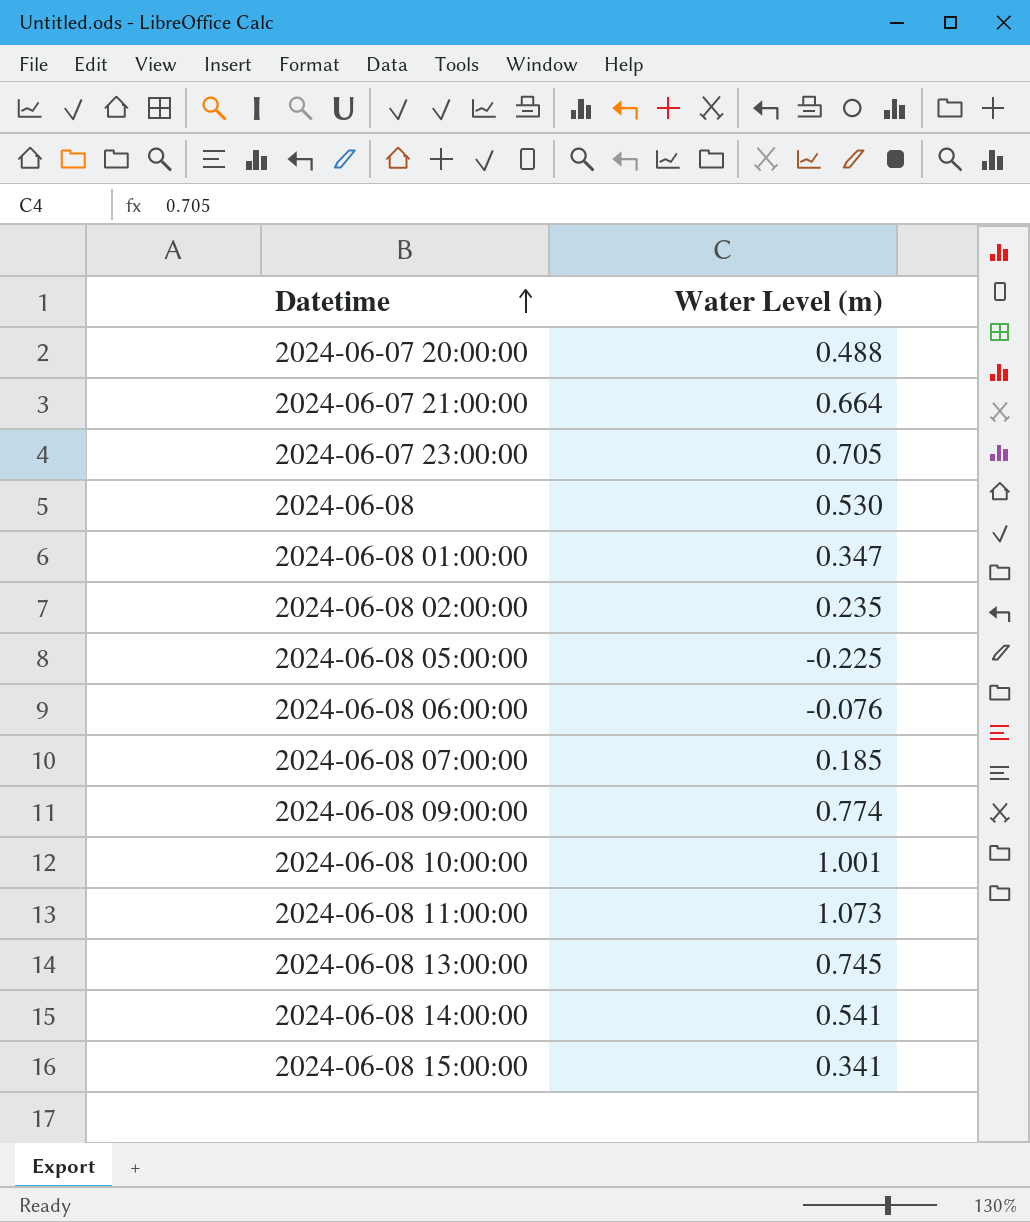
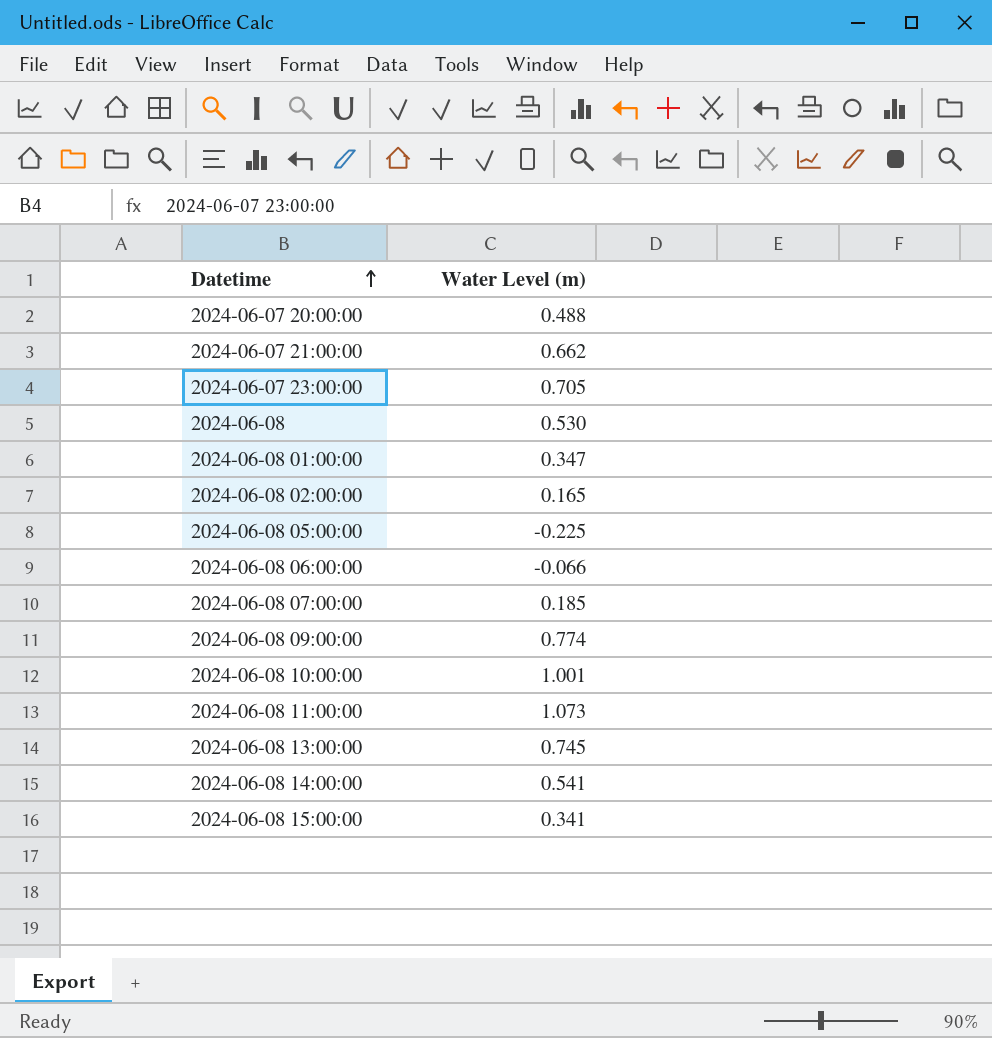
2024-06-07 21:00:00 | Water Level (m): 0.664 -> 0.662
2024-06-08 02:00:00 | Water Level (m): 0.235 -> 0.165
2024-06-08 06:00:00 | Water Level (m): -0.076 -> -0.066

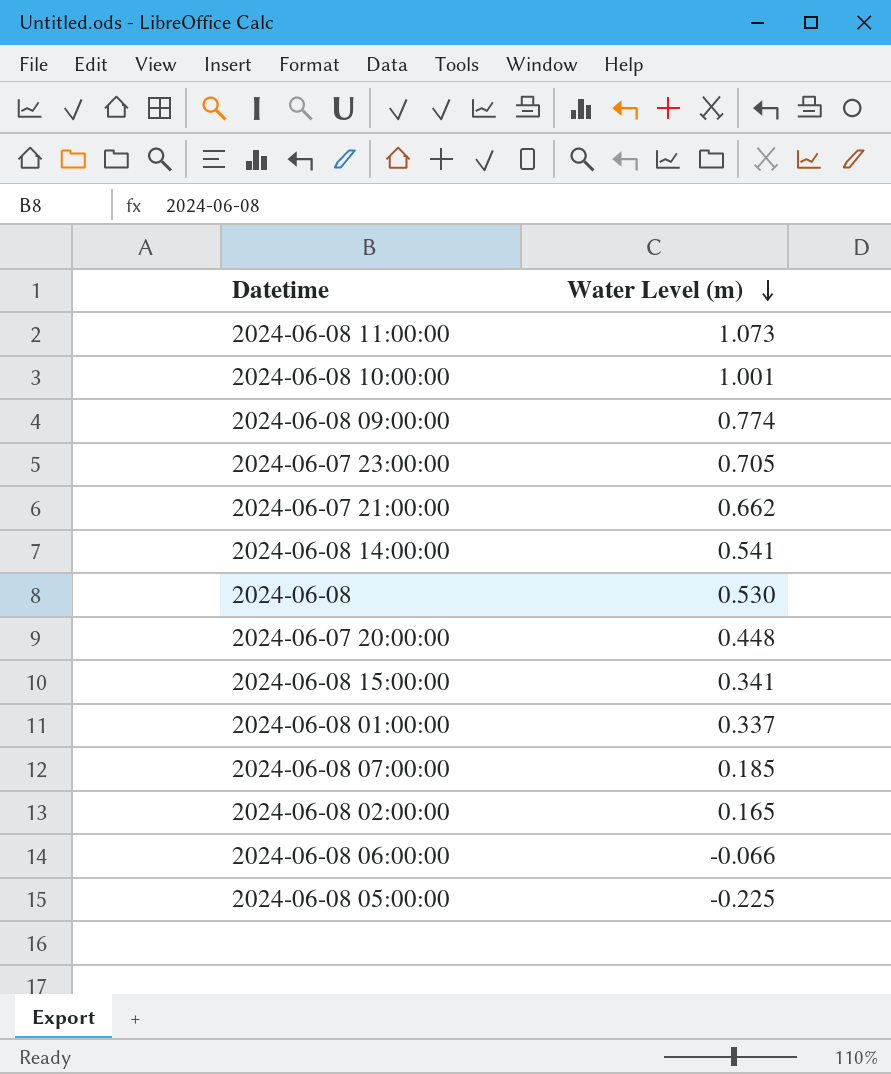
row order: Datetime ascending -> Water Level (m) descending
row 2024-06-08 13:00:00: 0.745 -> none
2024-06-07 20:00:00 | Water Level (m): 0.488 -> 0.448
2024-06-08 01:00:00 | Water Level (m): 0.347 -> 0.337

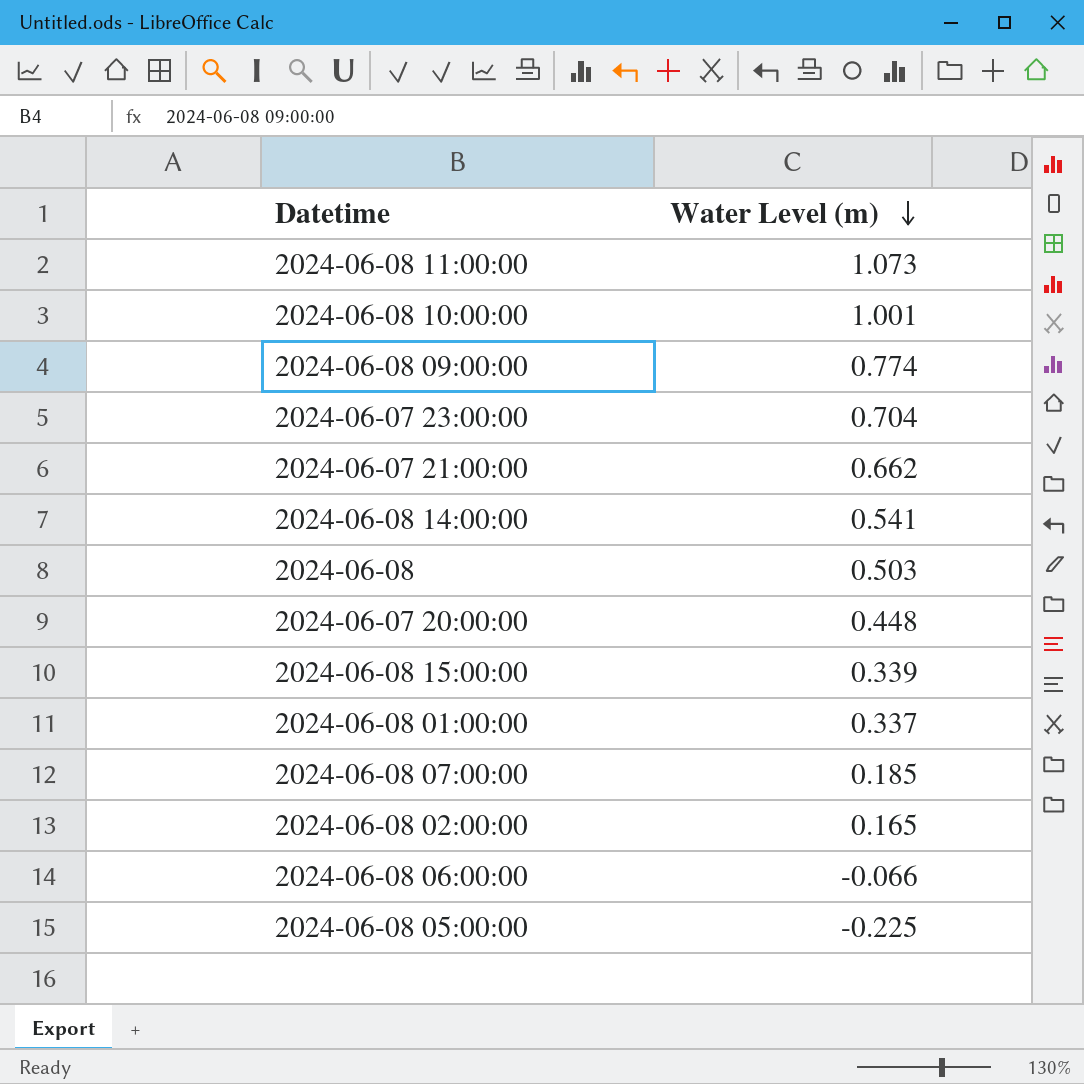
2024-06-07 23:00:00 | Water Level (m): 0.705 -> 0.704
2024-06-08 | Water Level (m): 0.530 -> 0.503
2024-06-08 15:00:00 | Water Level (m): 0.341 -> 0.339

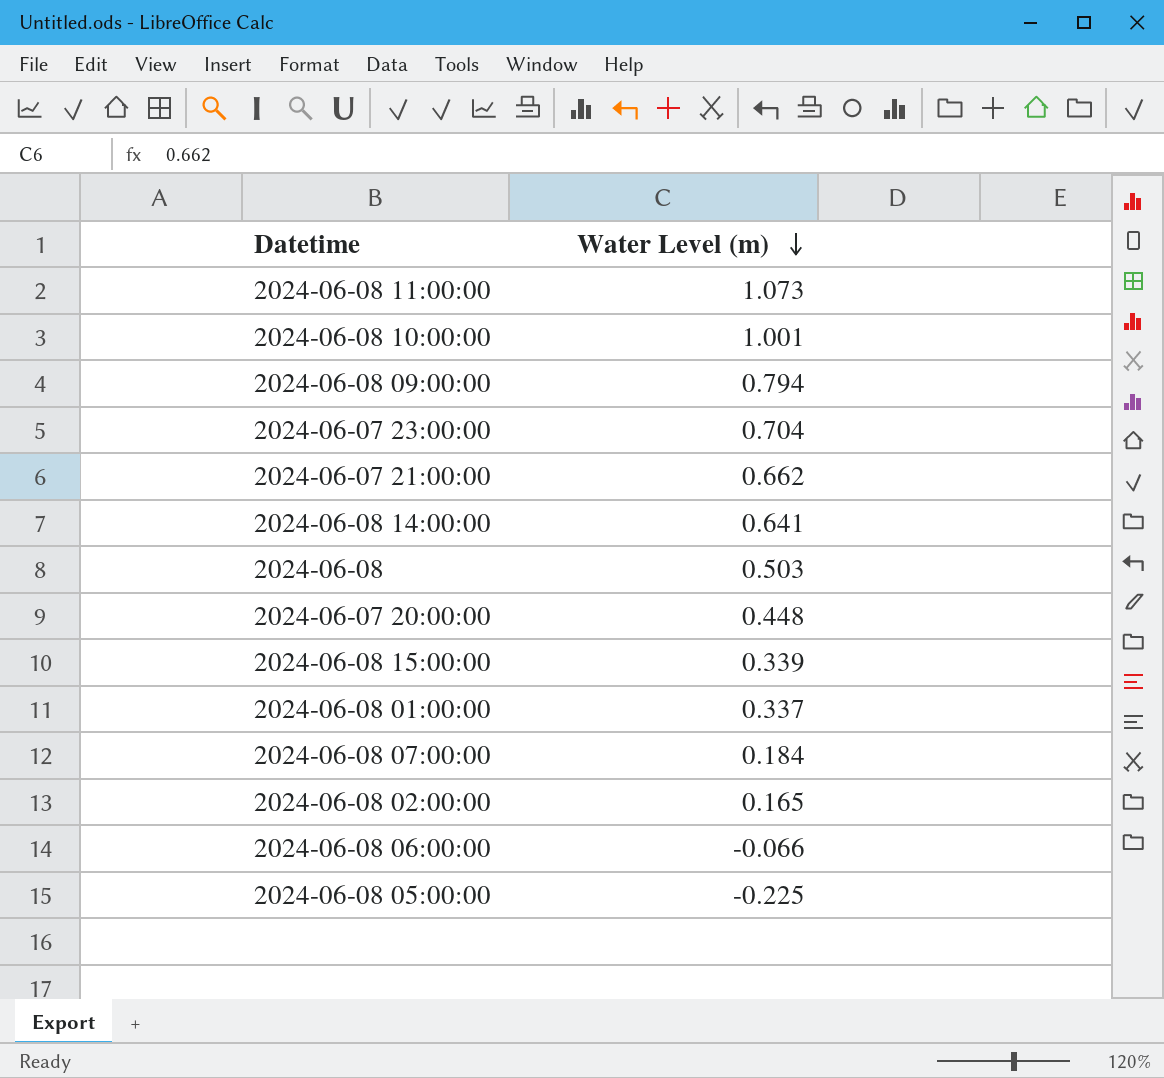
2024-06-08 09:00:00 | Water Level (m): 0.774 -> 0.794
2024-06-08 14:00:00 | Water Level (m): 0.541 -> 0.641
2024-06-08 07:00:00 | Water Level (m): 0.185 -> 0.184

